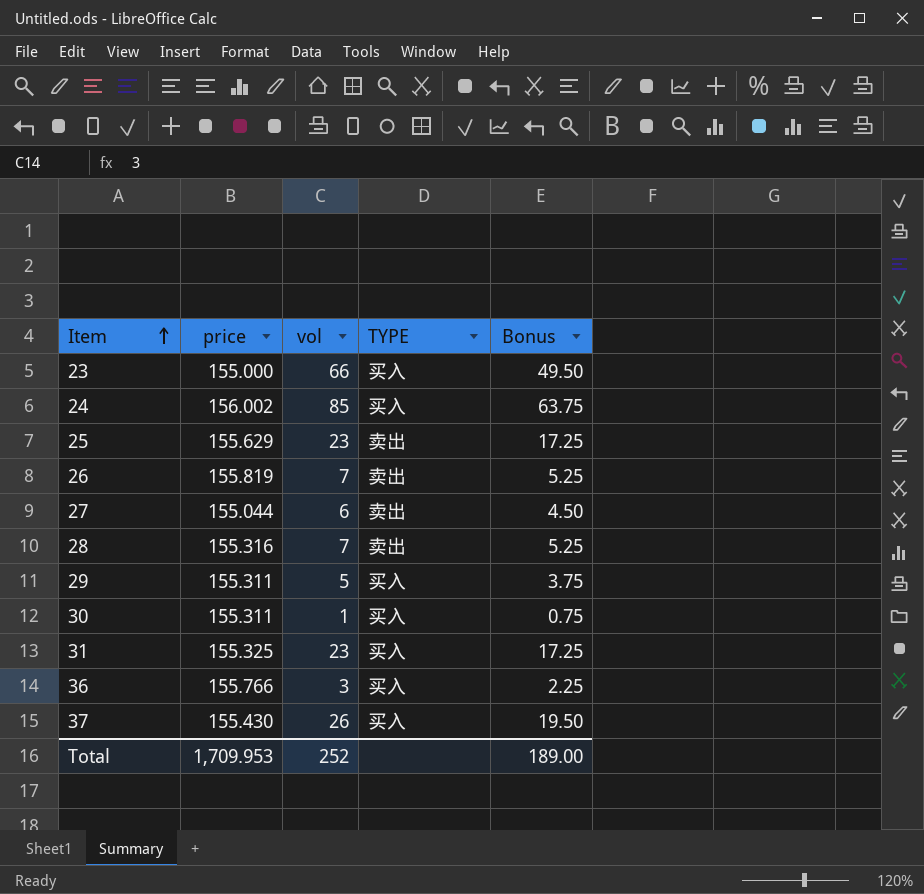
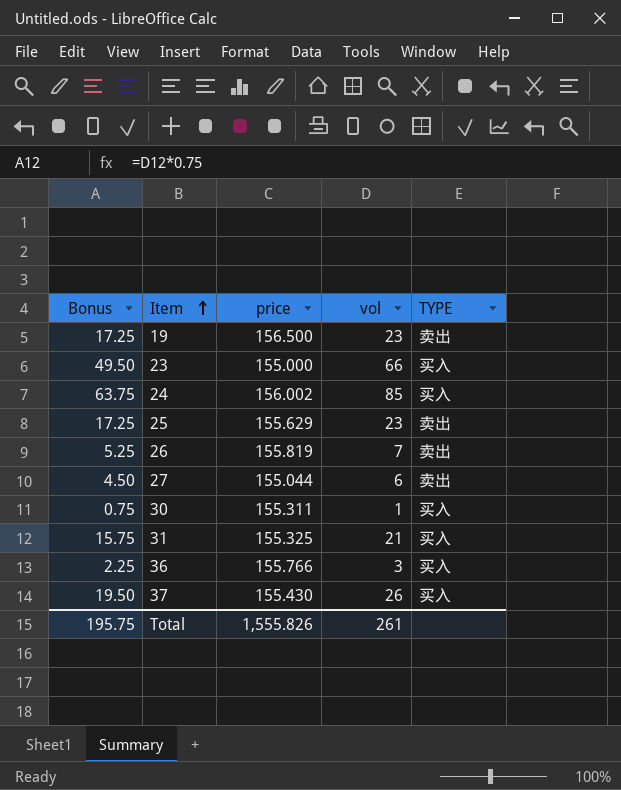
column Bonus | position: 5 -> 1
row 28: 155.316 | 7 | 卖出 | 5.25 -> none
row 29: 155.311 | 5 | 买入 | 3.75 -> none
row 19: none -> 17.25 | 156.500 | 23 | 卖出
31 | Bonus: 17.25 -> 15.75
31 | vol: 23 -> 21
Total | Bonus: 189.00 -> 195.75
Total | price: 1,709.953 -> 1,555.826
Total | vol: 252 -> 261

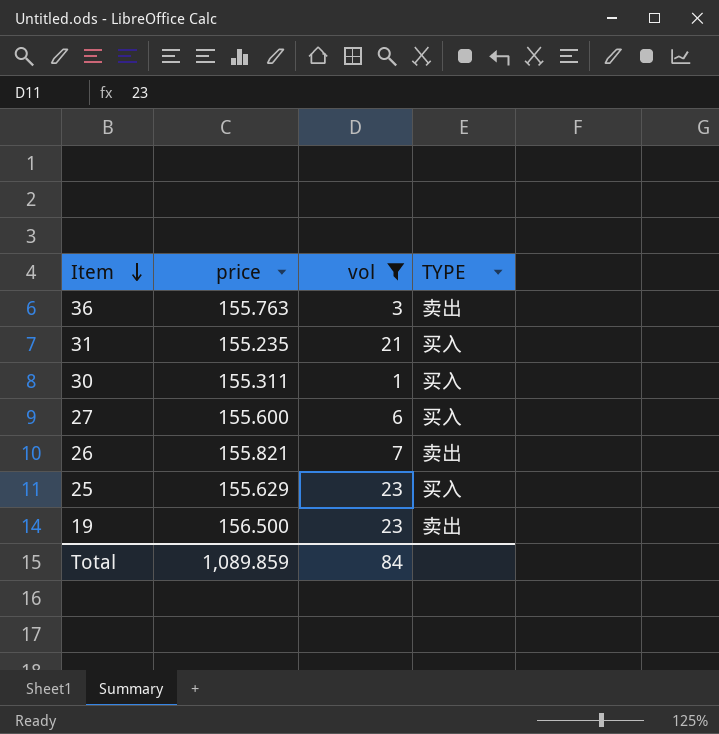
filter: none -> vol <= 23
row order: Item ascending -> Item descending
column Bonus | formula: [vol] * 0.75 -> none
36 | price: 155.766 -> 155.763
36 | TYPE: 买入 -> 卖出
31 | price: 155.325 -> 155.235
27 | price: 155.044 -> 155.600
27 | TYPE: 卖出 -> 买入
26 | price: 155.819 -> 155.821
25 | TYPE: 卖出 -> 买入
Total | price: 1,555.826 -> 1,089.859
Total | vol: 261 -> 84

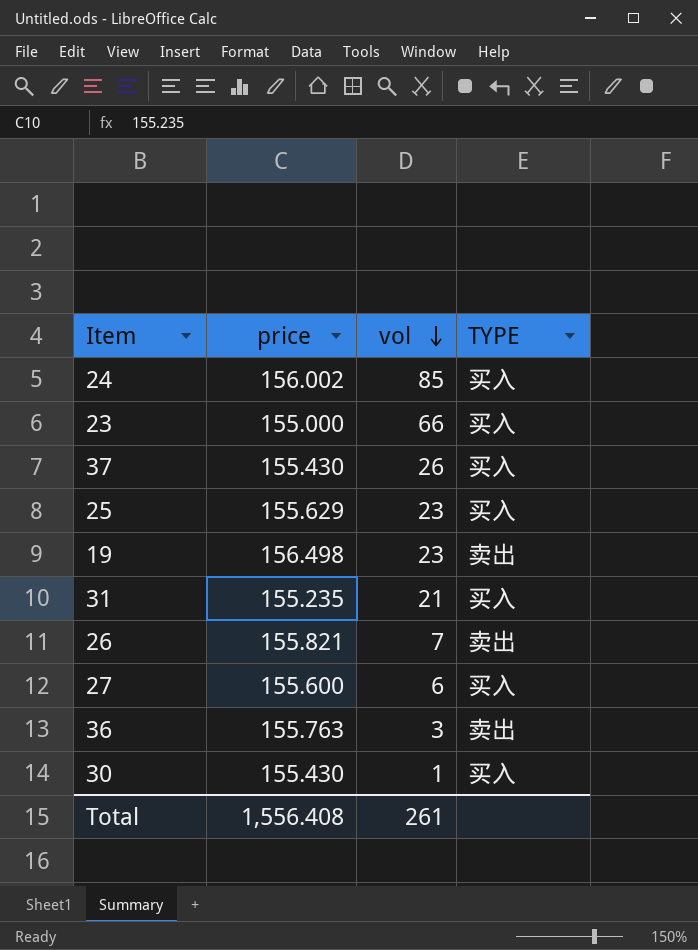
filter: vol <= 23 -> none
row order: Item descending -> vol descending
19 | price: 156.500 -> 156.498
30 | price: 155.311 -> 155.430
Total | price: 1,089.859 -> 1,556.408
Total | vol: 84 -> 261

